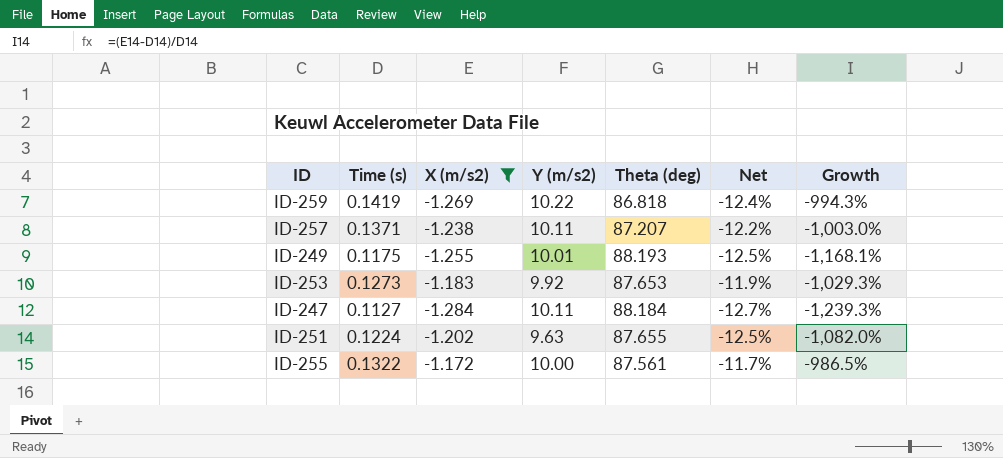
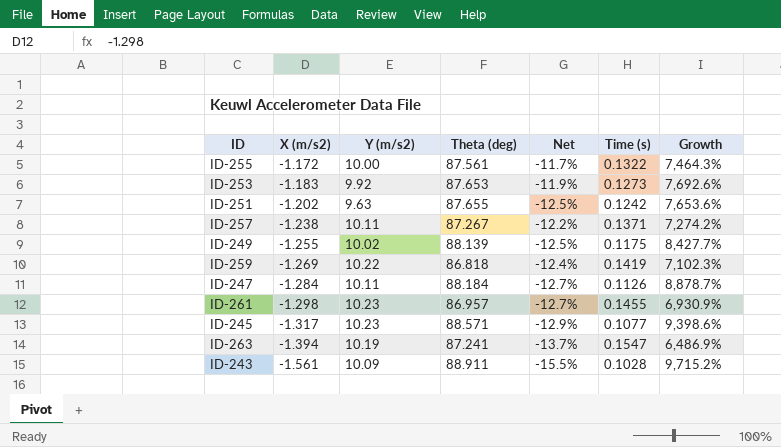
filter: X (m/s2) >= -1.284 -> none
row order: none -> X (m/s2) descending
column Time (s) | position: 2 -> 6
column Growth | formula: ([X (m/s2)] - [Time (s)]) / [Time (s)] -> ([Y (m/s2)] - [Time (s)]) / [Time (s)]
ID-251 | Time (s): 0.1224 -> 0.1242
ID-257 | Theta (deg): 87.207 -> 87.267
ID-249 | Y (m/s2): 10.01 -> 10.02
ID-249 | Theta (deg): 88.193 -> 88.139
ID-247 | Time (s): 0.1127 -> 0.1126

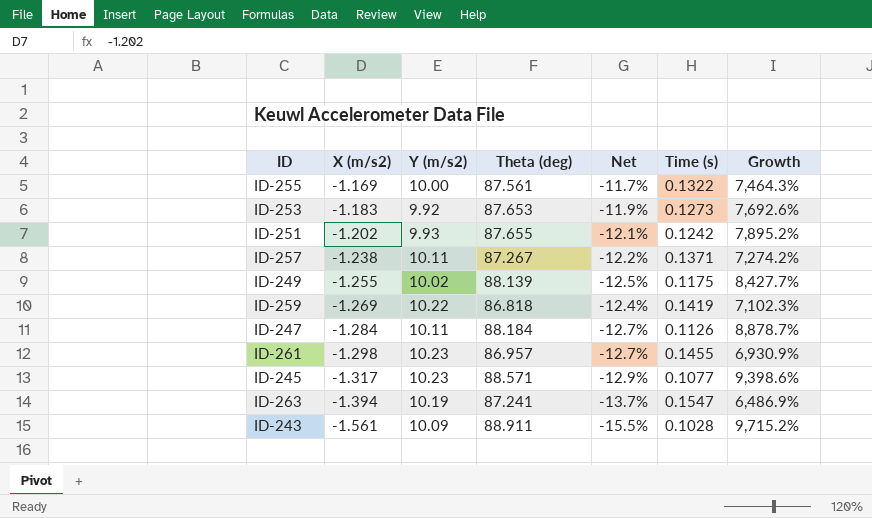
ID-255 | X (m/s2): -1.172 -> -1.169
ID-251 | Y (m/s2): 9.63 -> 9.93
ID-251 | Net: -12.5% -> -12.1%
ID-251 | Growth: 7,653.6% -> 7,895.2%

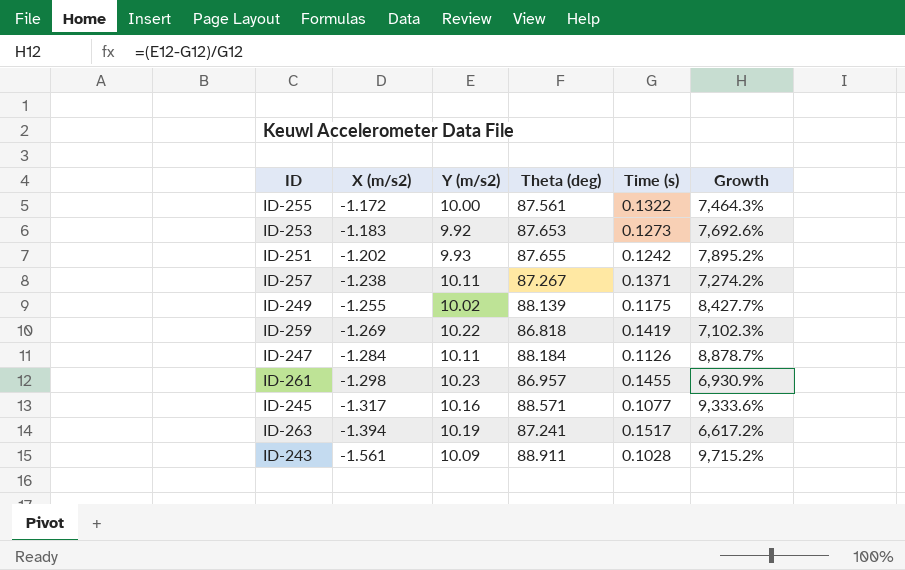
column Net | formula: [X (m/s2)] / [Y (m/s2)] -> none
ID-255 | X (m/s2): -1.169 -> -1.172
ID-245 | Y (m/s2): 10.23 -> 10.16
ID-245 | Growth: 9,398.6% -> 9,333.6%
ID-263 | Time (s): 0.1547 -> 0.1517
ID-263 | Growth: 6,486.9% -> 6,617.2%

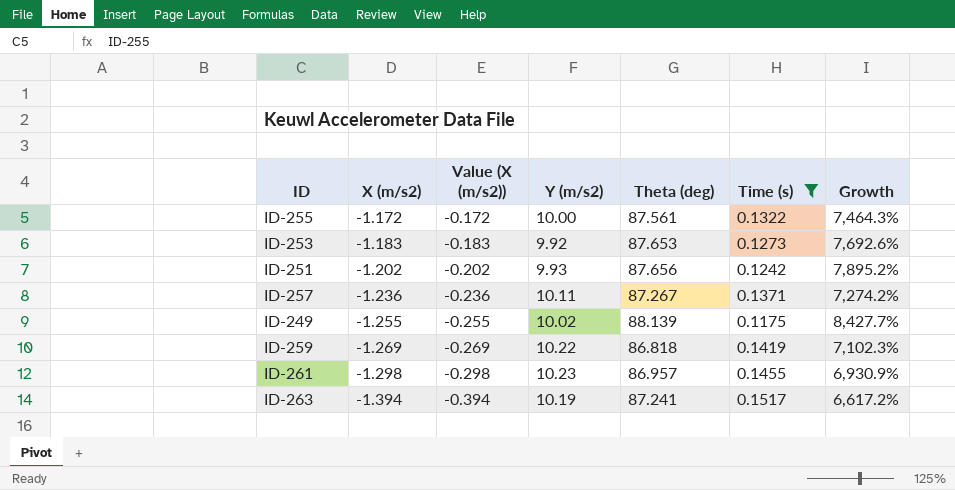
filter: none -> Time (s) >= 0.1175
column Value (X (m/s2)) | formula: none -> [X (m/s2)] + 1
ID-251 | Theta (deg): 87.655 -> 87.656
ID-257 | X (m/s2): -1.238 -> -1.236

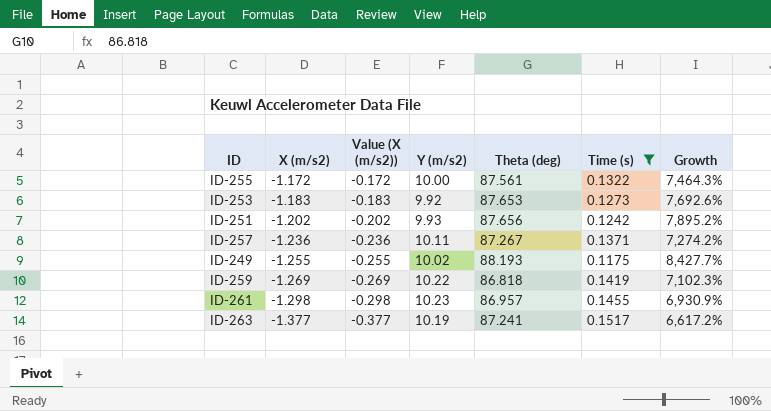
ID-249 | Theta (deg): 88.139 -> 88.193
ID-263 | X (m/s2): -1.394 -> -1.377
ID-263 | Value (X (m/s2)): -0.394 -> -0.377

